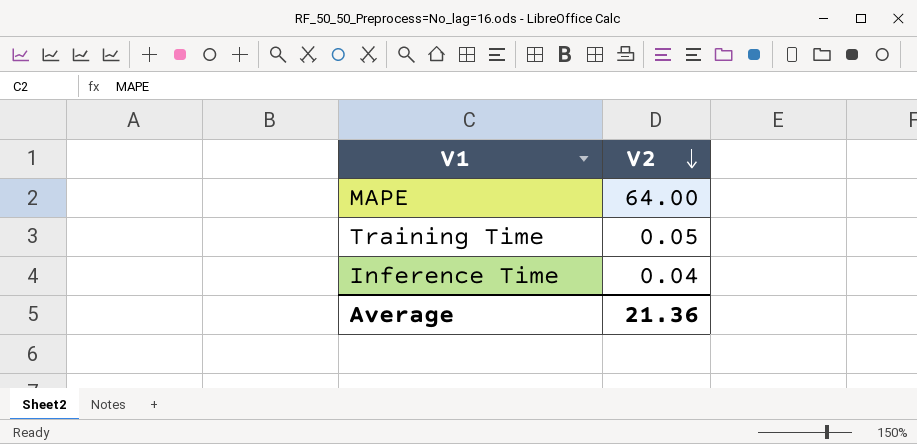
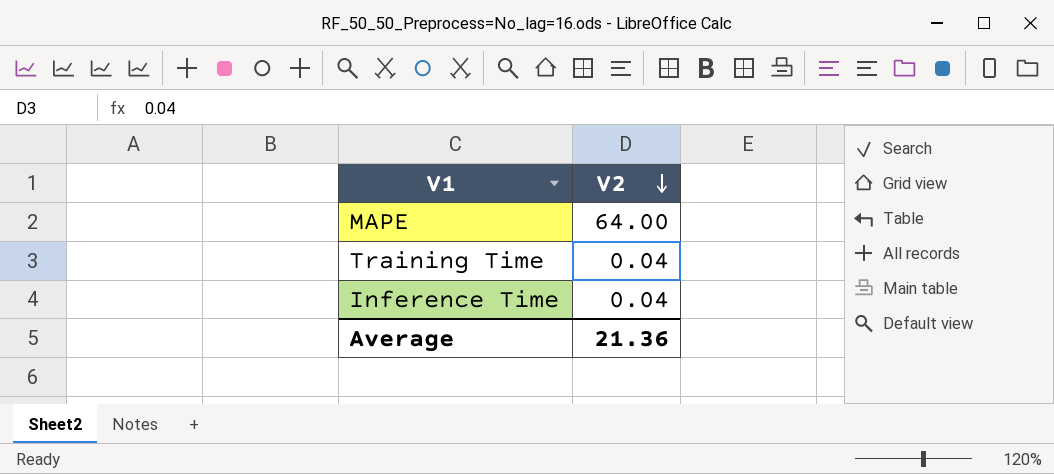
Training Time | V2: 0.05 -> 0.04

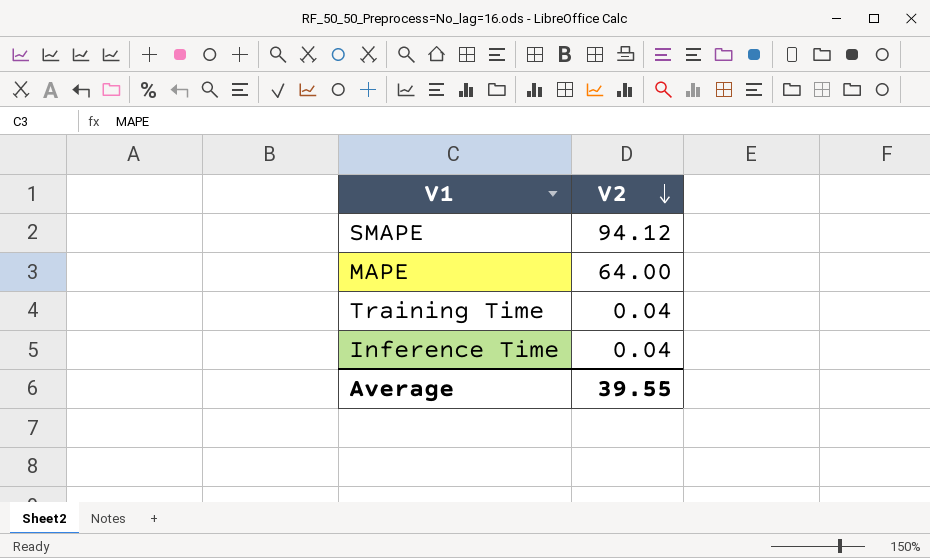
row SMAPE: none -> 94.12
Average | V2: 21.36 -> 39.55

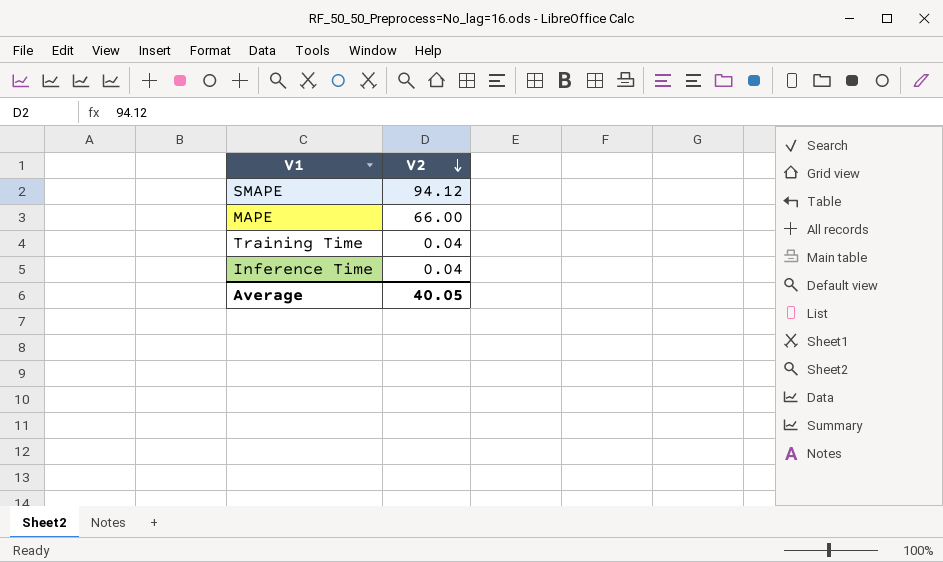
MAPE | V2: 64.00 -> 66.00
Average | V2: 39.55 -> 40.05

